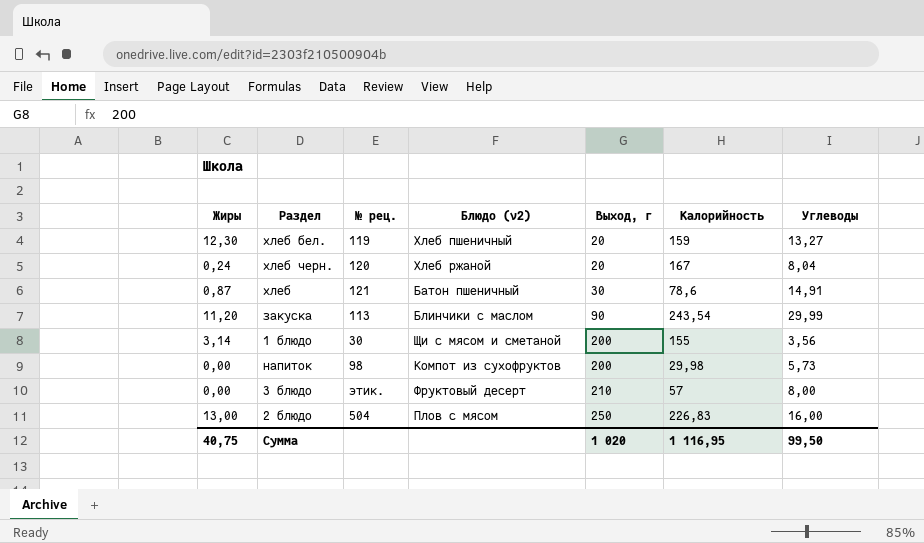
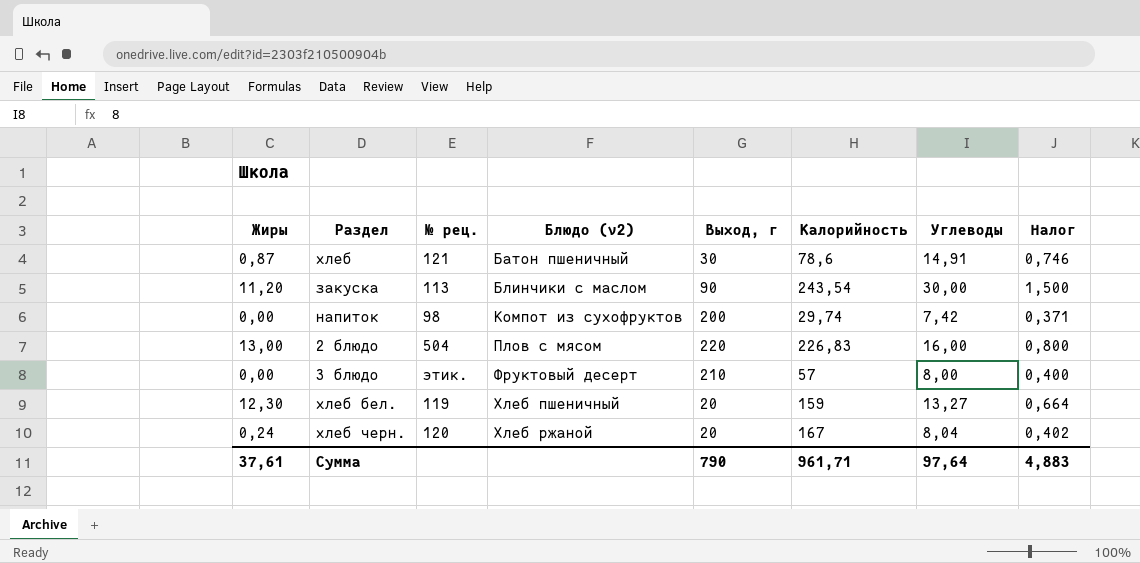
row order: Выход, г ascending -> Блюдо (v2) ascending
column Налог | formula: none -> [Углеводы] * 0,05
row 1 блюдо: 3,14 | 30 | Щи с мясом и сметаной | 200 | 155 | 3,56 -> none
закуска | Углеводы: 29,99 -> 30,00
напиток | Калорийность: 29,98 -> 29,74
напиток | Углеводы: 5,73 -> 7,42
2 блюдо | Выход, г: 250 -> 220
Сумма | Жиры: 40,75 -> 37,61
Сумма | Выход, г: 1 020 -> 790
Сумма | Калорийность: 1 116,95 -> 961,71
Сумма | Углеводы: 99,50 -> 97,64

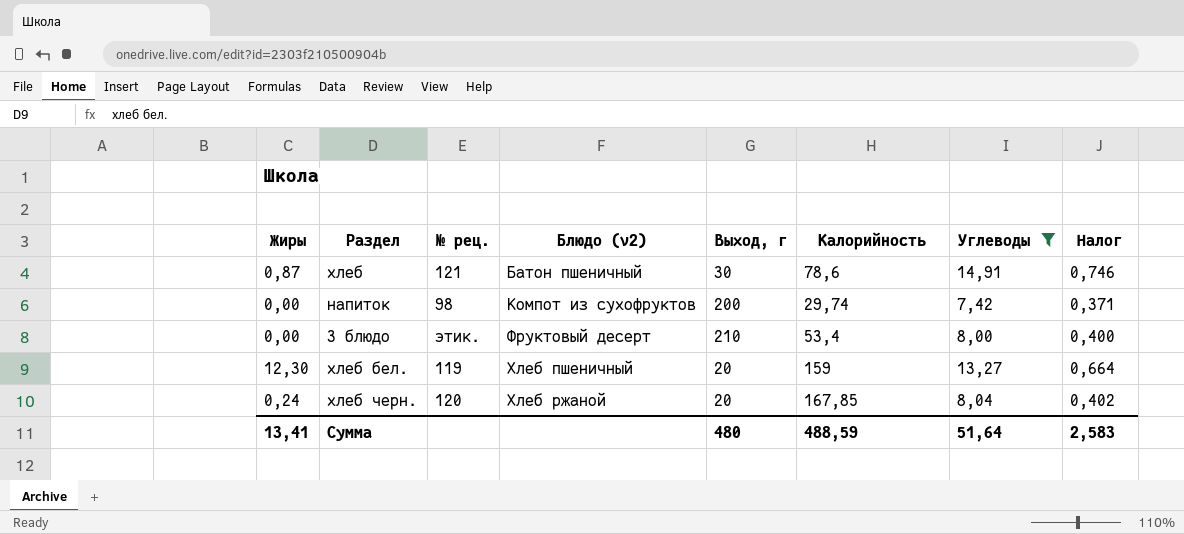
filter: none -> Углеводы <= 14,91
3 блюдо | Калорийность: 57 -> 53,4
хлеб черн. | Калорийность: 167 -> 167,85
Сумма | Жиры: 37,61 -> 13,41
Сумма | Выход, г: 790 -> 480
Сумма | Калорийность: 961,71 -> 488,59
Сумма | Углеводы: 97,64 -> 51,64
Сумма | Налог: 4,883 -> 2,583

